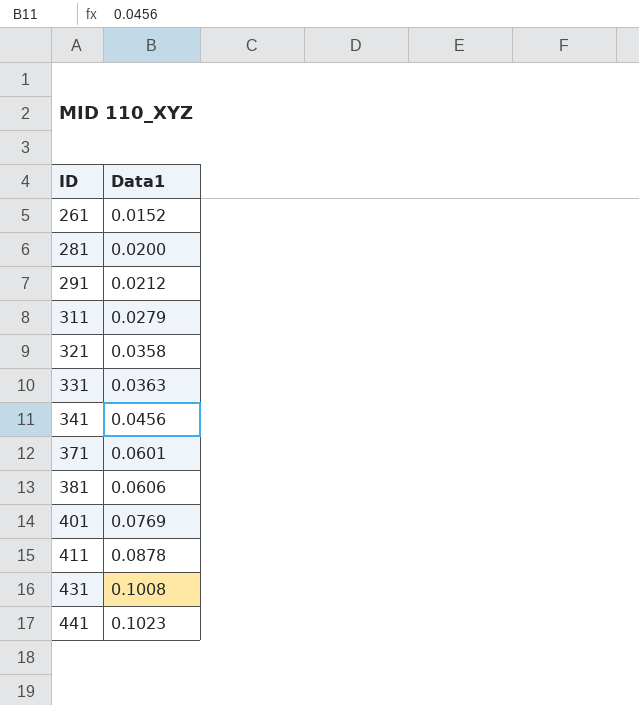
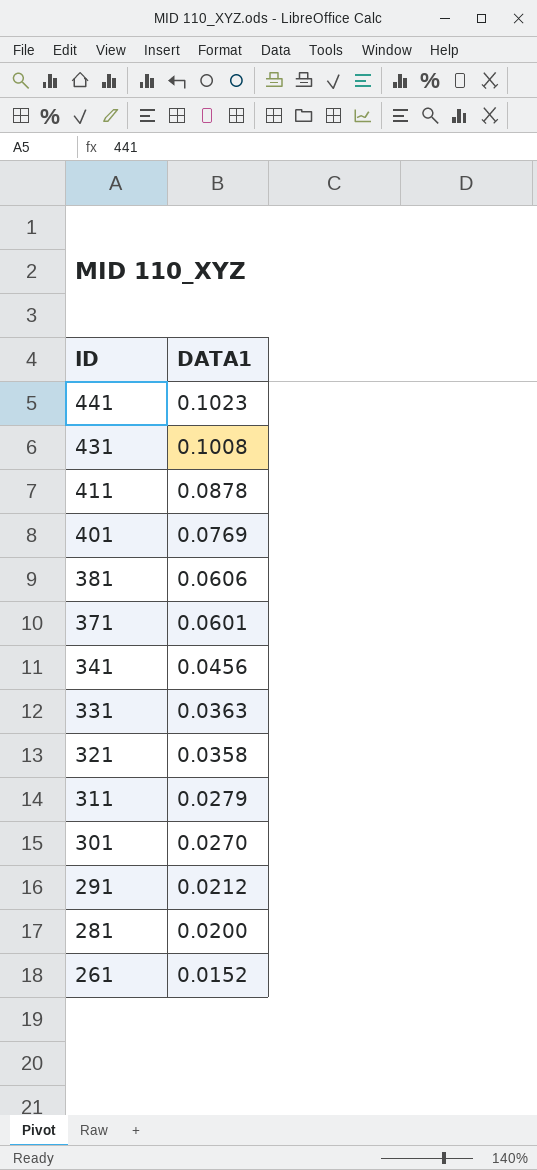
row order: ID ascending -> ID descending
column name: Data1 -> DATA1
row 301: none -> 0.0270

